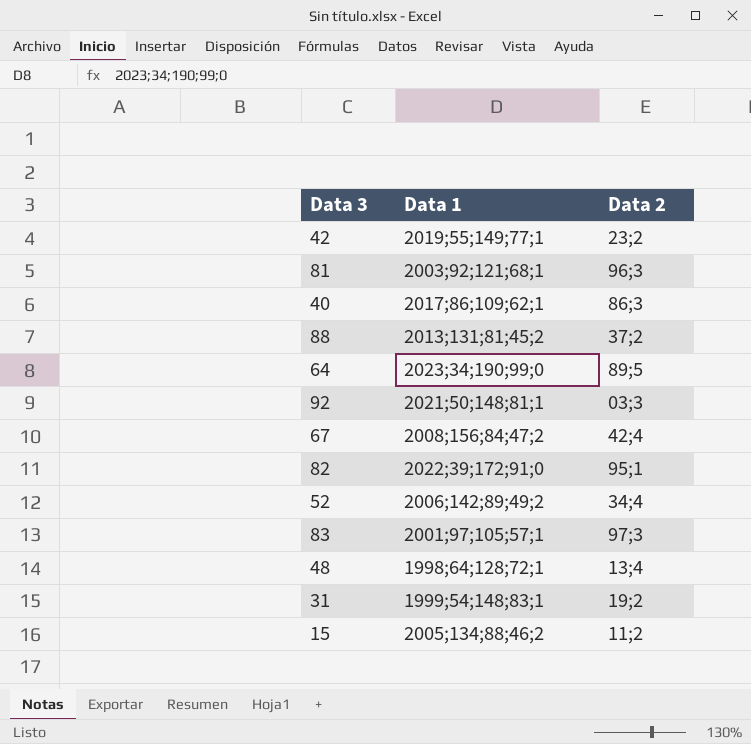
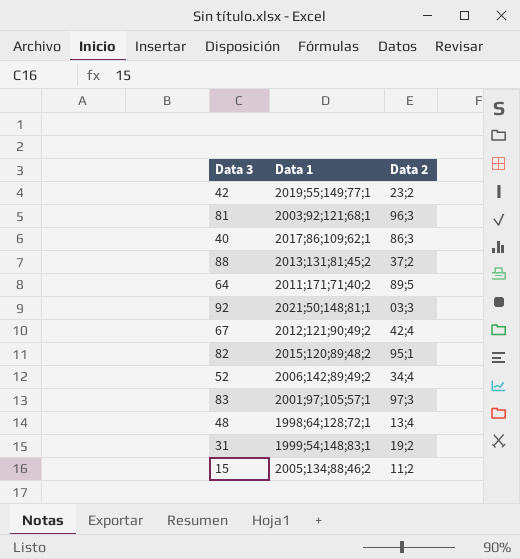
64 | Data 1: 2023;34;190;99;0 -> 2011;171;71;40;2
67 | Data 1: 2008;156;84;47;2 -> 2012;121;90;49;2
82 | Data 1: 2022;39;172;91;0 -> 2015;120;89;48;2

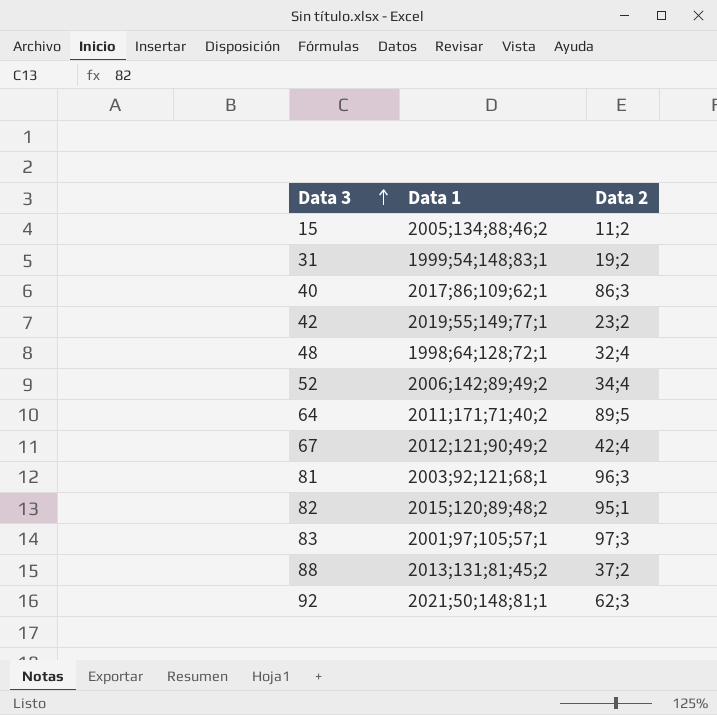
row order: none -> Data 3 ascending
48 | Data 2: 13;4 -> 32;4
92 | Data 2: 03;3 -> 62;3

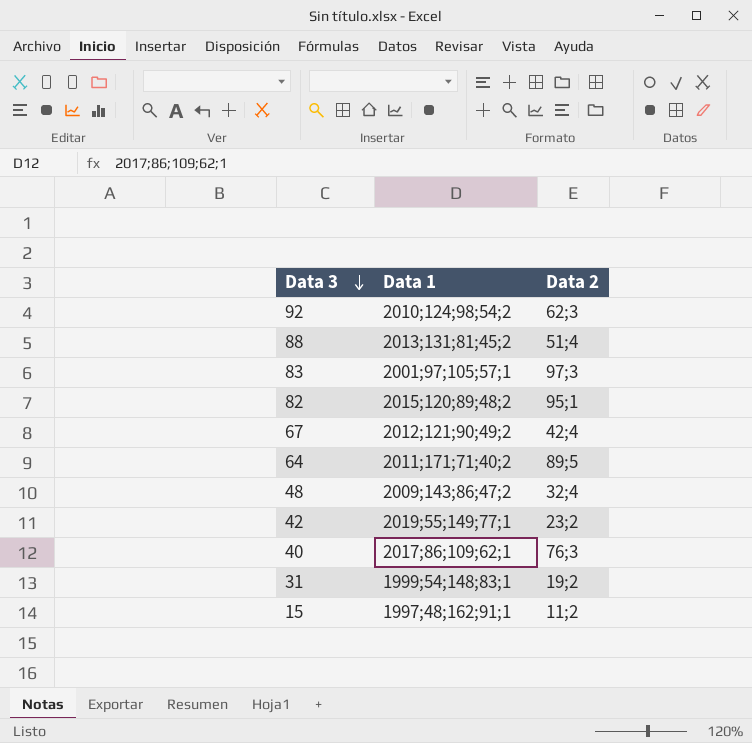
row order: Data 3 ascending -> Data 3 descending
row 52: 2006;142;89;49;2 | 34;4 -> none
row 81: 2003;92;121;68;1 | 96;3 -> none
92 | Data 1: 2021;50;148;81;1 -> 2010;124;98;54;2
88 | Data 2: 37;2 -> 51;4
48 | Data 1: 1998;64;128;72;1 -> 2009;143;86;47;2
40 | Data 2: 86;3 -> 76;3
15 | Data 1: 2005;134;88;46;2 -> 1997;48;162;91;1

